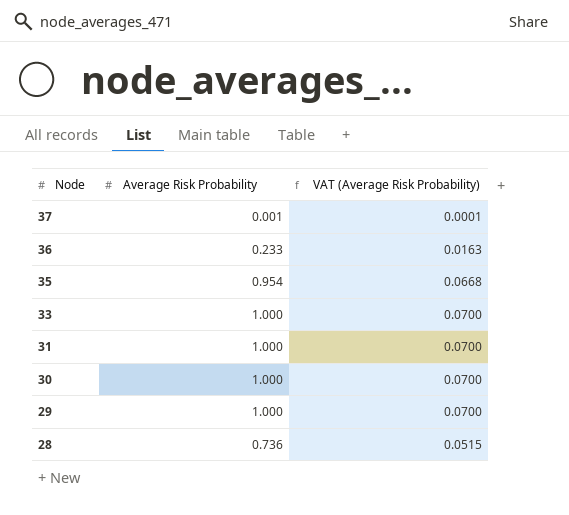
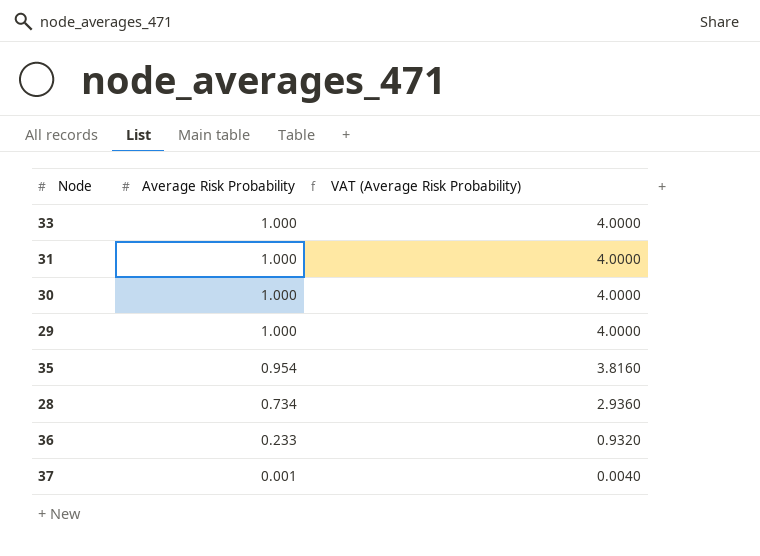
row order: Node descending -> Average Risk Probability descending
column VAT (Average Risk Probability) | formula: [Average Risk Probability] * 0.07 -> [Average Risk Probability] * 4
28 | Average Risk Probability: 0.736 -> 0.734

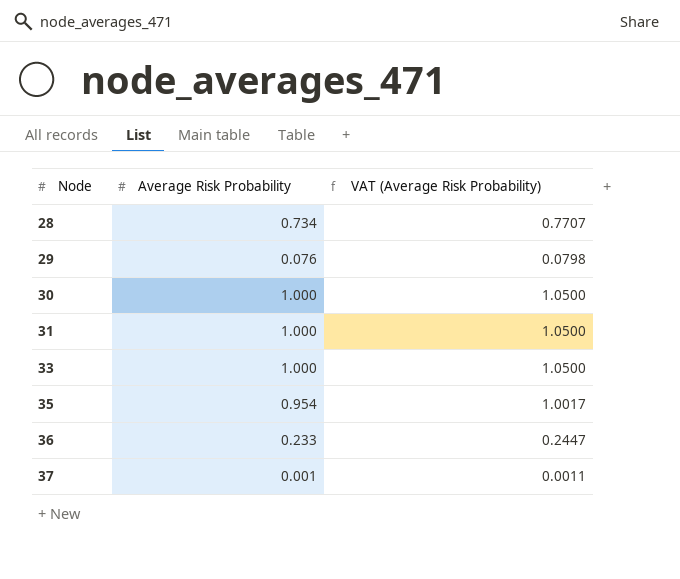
row order: Average Risk Probability descending -> Node ascending
column VAT (Average Risk Probability) | formula: [Average Risk Probability] * 4 -> [Average Risk Probability] * 1.05
29 | Average Risk Probability: 1.000 -> 0.076

